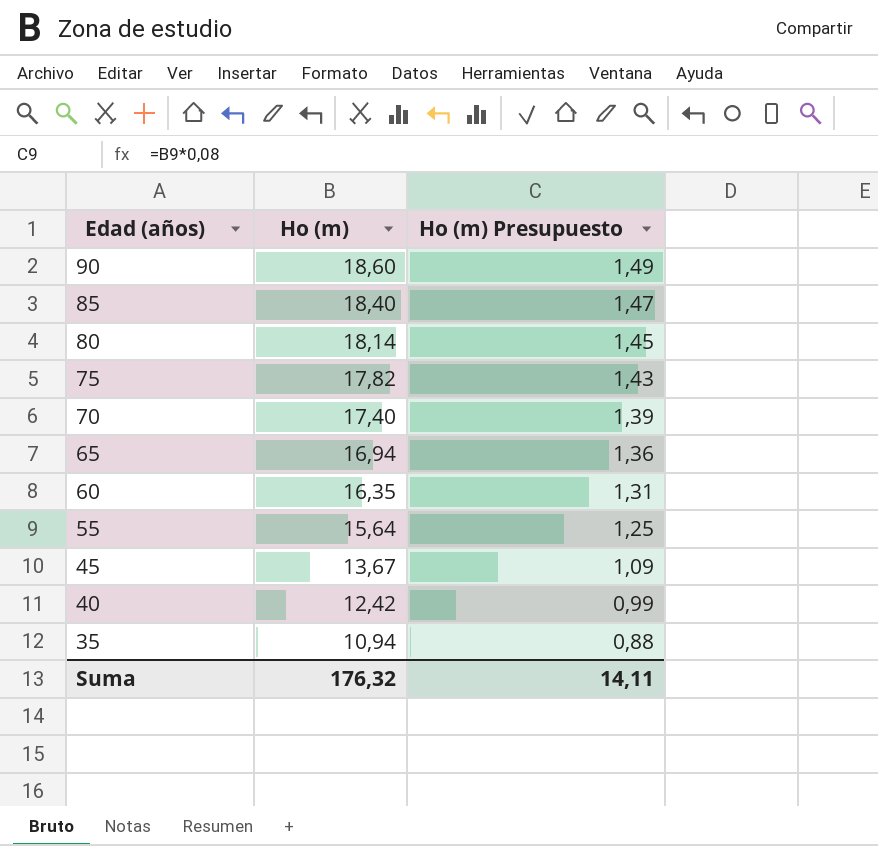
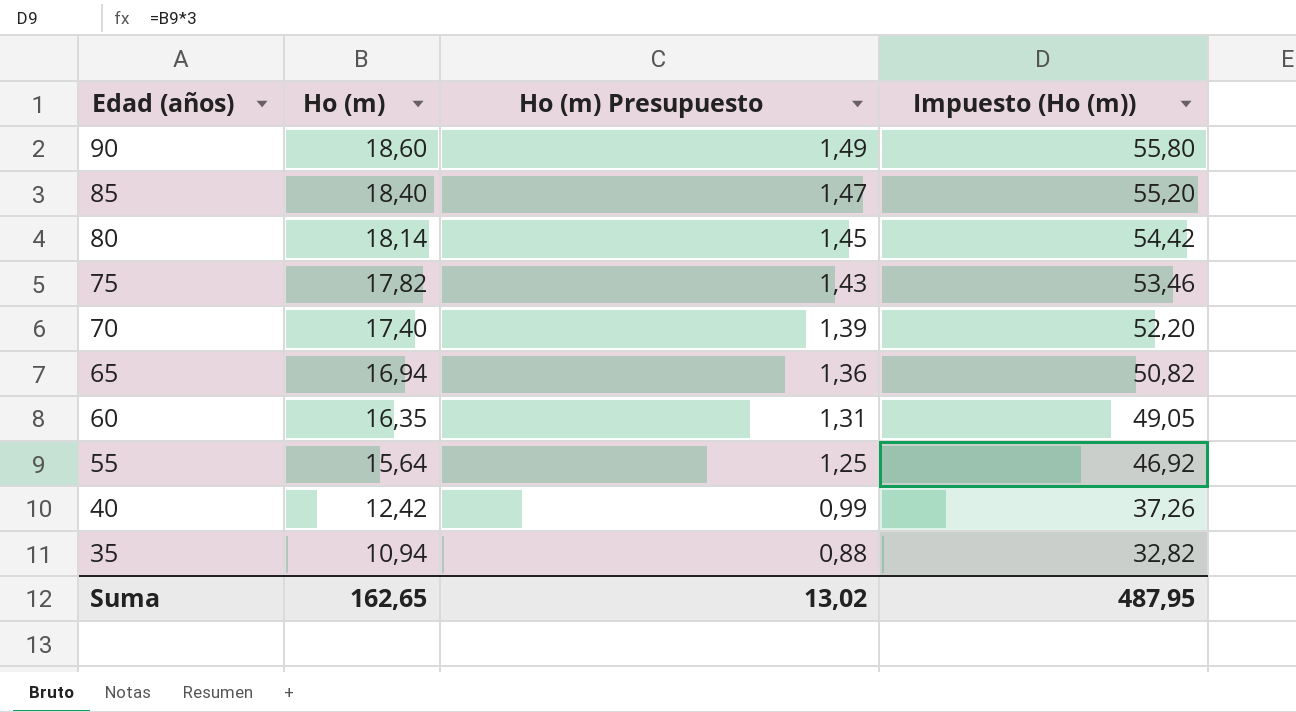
column Impuesto (Ho (m)) | formula: none -> [Ho (m)] * 3
row 45: 13,67 | 1,09 -> none
Suma | Ho (m): 176,32 -> 162,65
Suma | Ho (m) Presupuesto: 14,11 -> 13,02

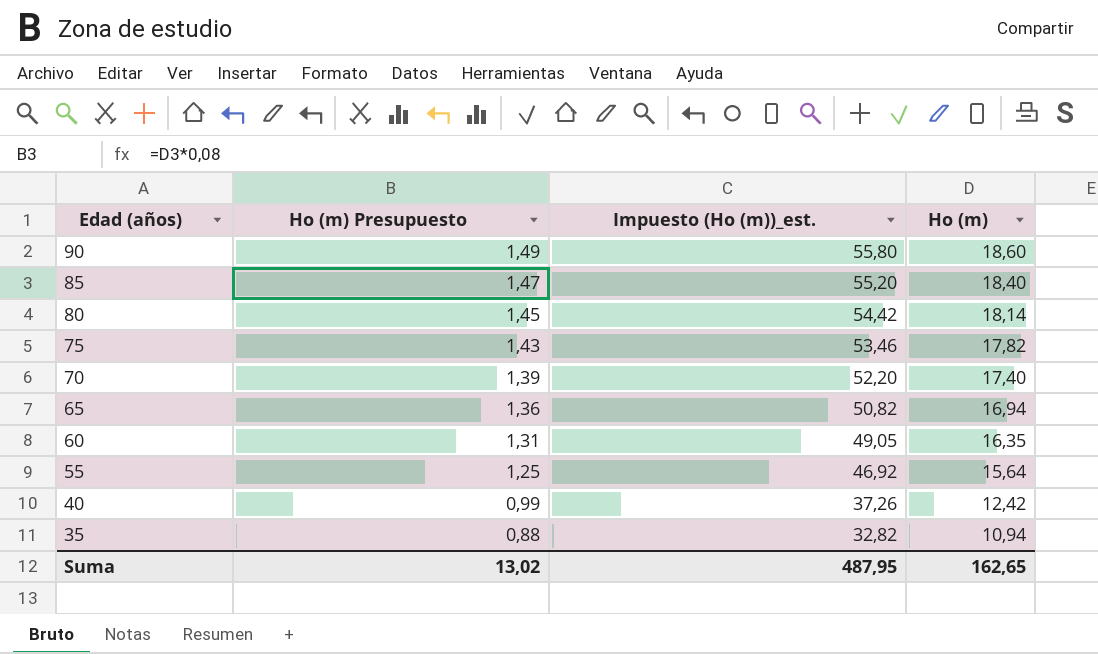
column name: Impuesto (Ho (m)) -> Impuesto (Ho (m))_est.
column Ho (m) | position: 2 -> 4

